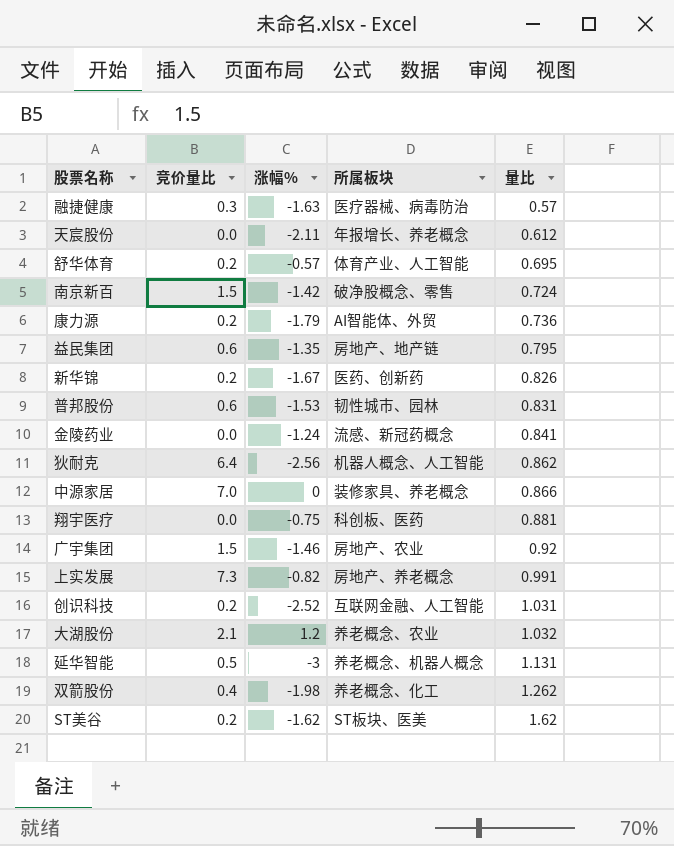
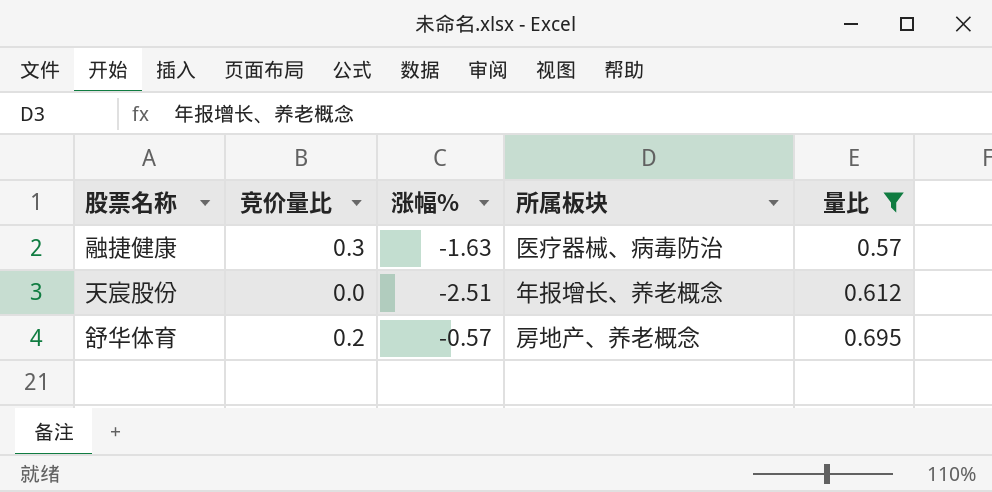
filter: none -> 量比 <= 0.695
天宸股份 | 涨幅%: -2.11 -> -2.51
舒华体育 | 所属板块: 体育产业、人工智能 -> 房地产、养老概念

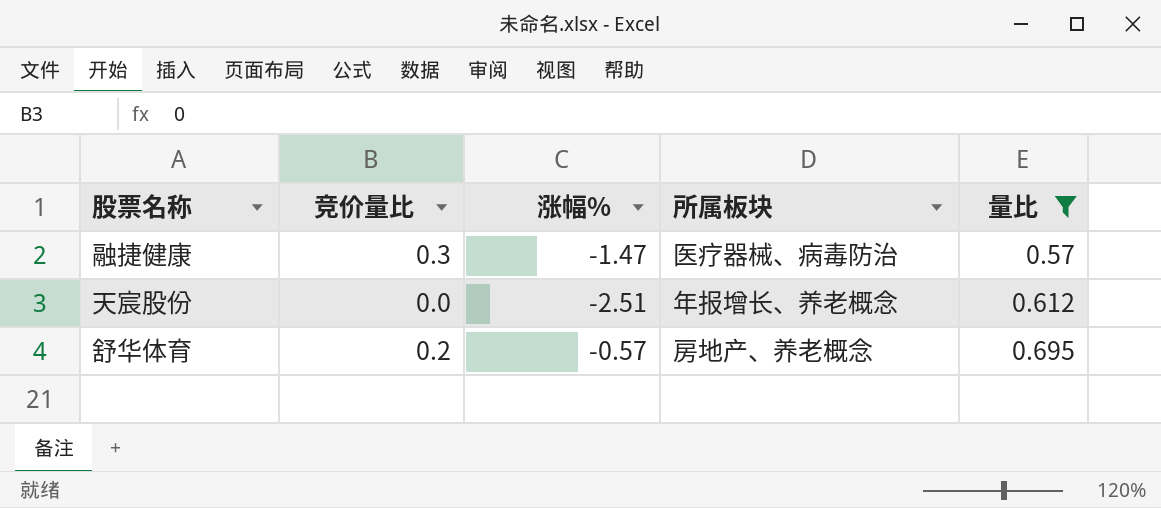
融捷健康 | 涨幅%: -1.63 -> -1.47

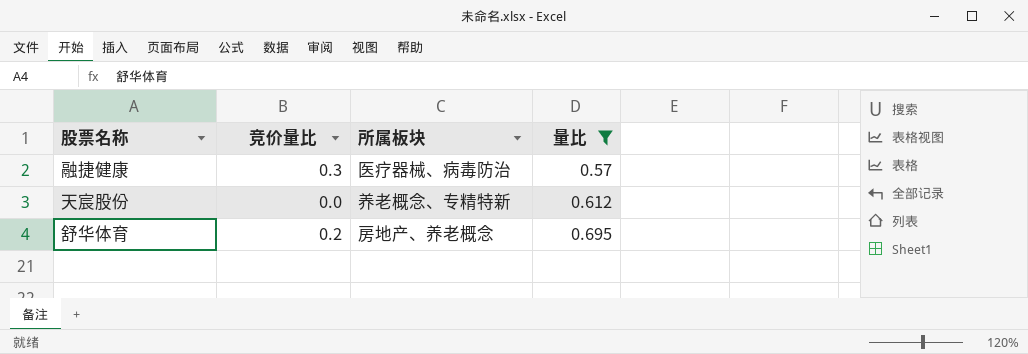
column 涨幅% | position: 3 -> none
天宸股份 | 所属板块: 年报增长、养老概念 -> 养老概念、专精特新

